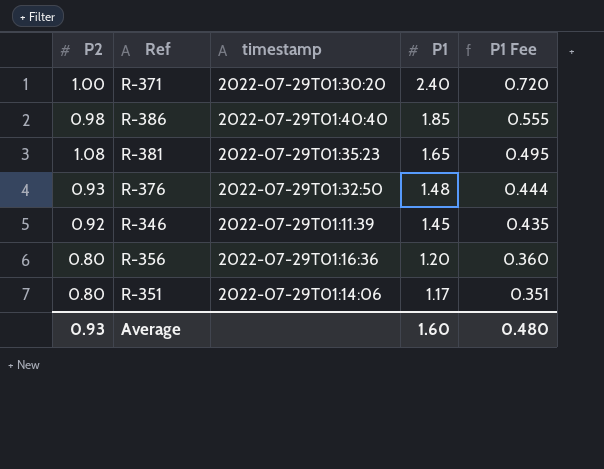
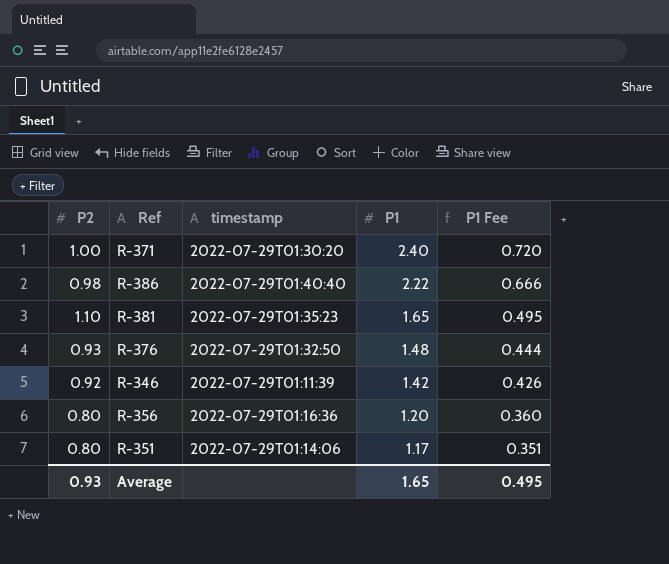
R-386 | P1: 1.85 -> 2.22
R-386 | P1 Fee: 0.555 -> 0.666
R-381 | P2: 1.08 -> 1.10
R-346 | P1: 1.45 -> 1.42
R-346 | P1 Fee: 0.435 -> 0.426
Average | P1: 1.60 -> 1.65
Average | P1 Fee: 0.480 -> 0.495

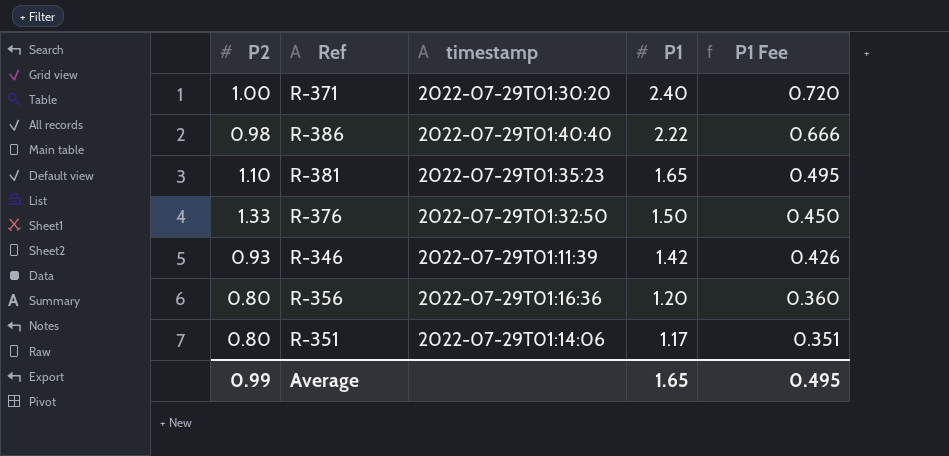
R-376 | P2: 0.93 -> 1.33
R-376 | P1: 1.48 -> 1.50
R-376 | P1 Fee: 0.444 -> 0.450
R-346 | P2: 0.92 -> 0.93
Average | P2: 0.93 -> 0.99

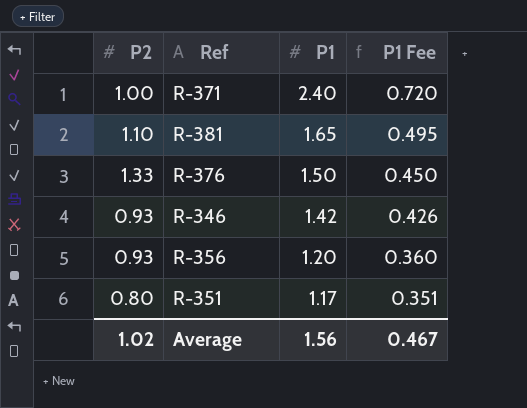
column timestamp | position: 3 -> none
row R-386: 0.98 | 2022-07-29T01:40:40 | 2.22 | 0.666 -> none
R-356 | P2: 0.80 -> 0.93
Average | P2: 0.99 -> 1.02
Average | P1: 1.65 -> 1.56
Average | P1 Fee: 0.495 -> 0.467

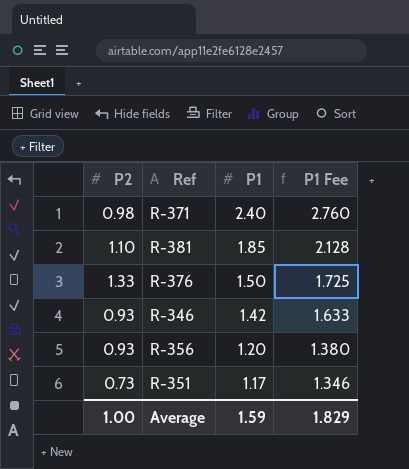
column P1 Fee | formula: [P1] * 0.3 -> [P1] * 1.15
R-371 | P2: 1.00 -> 0.98
R-381 | P1: 1.65 -> 1.85
R-351 | P2: 0.80 -> 0.73
Average | P2: 1.02 -> 1.00
Average | P1: 1.56 -> 1.59
Average | P1 Fee: 0.467 -> 1.829

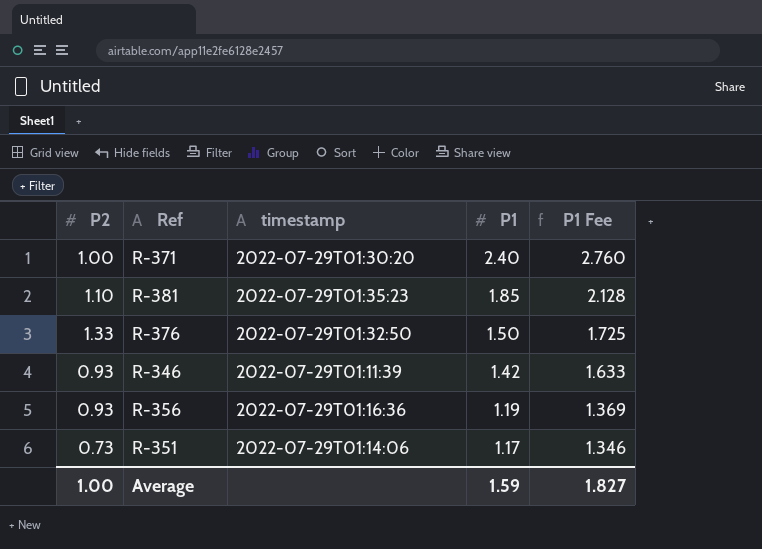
column timestamp | position: none -> 3
R-371 | P2: 0.98 -> 1.00
R-356 | P1: 1.20 -> 1.19
R-356 | P1 Fee: 1.380 -> 1.369
Average | P1 Fee: 1.829 -> 1.827

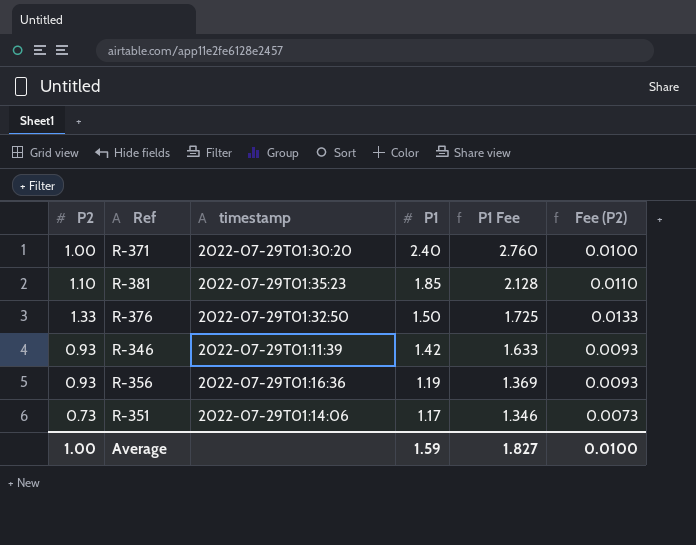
column Fee (P2) | formula: none -> [P2] * 0.01

